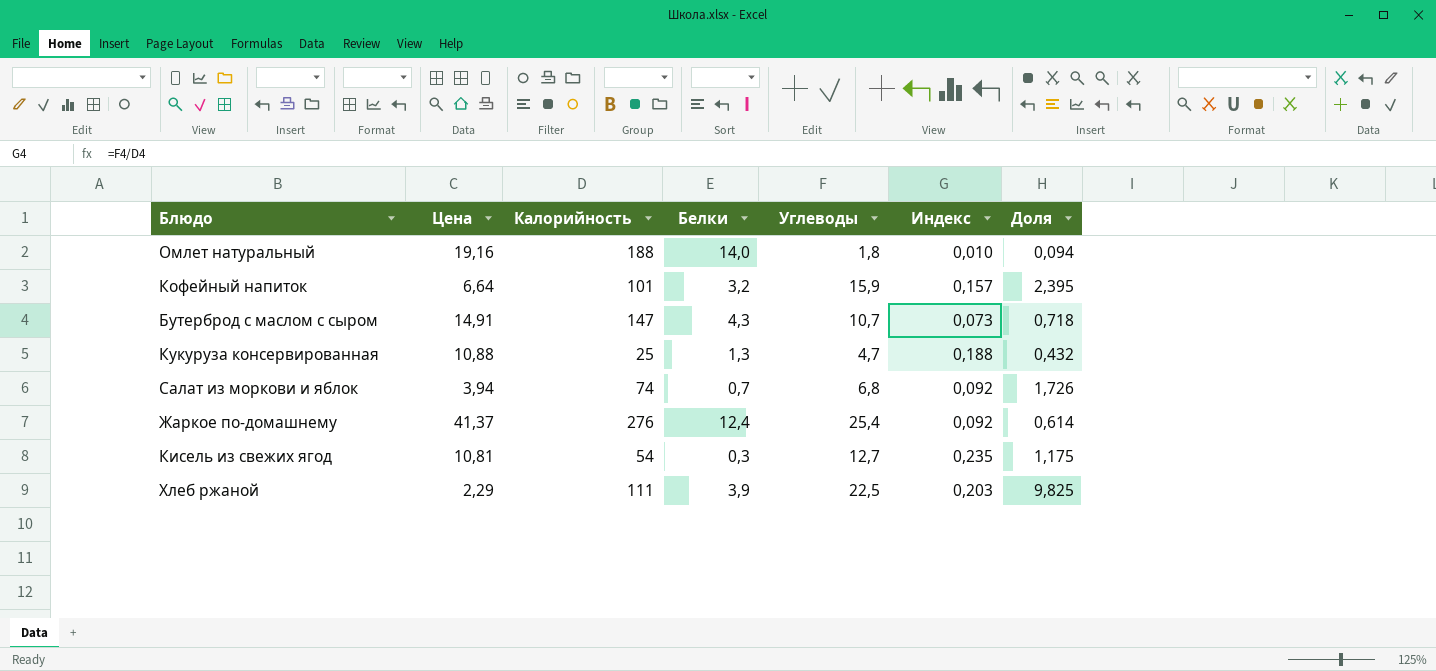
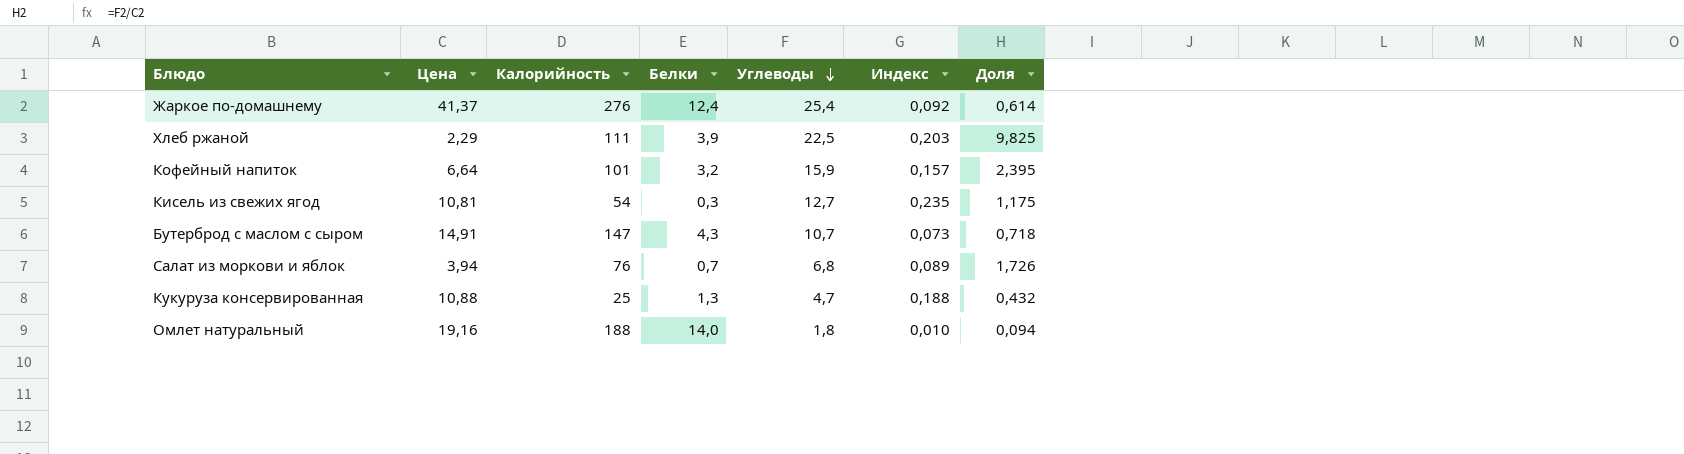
row order: none -> Углеводы descending
Салат из моркови и яблок | Калорийность: 74 -> 76
Салат из моркови и яблок | Индекс: 0,092 -> 0,089

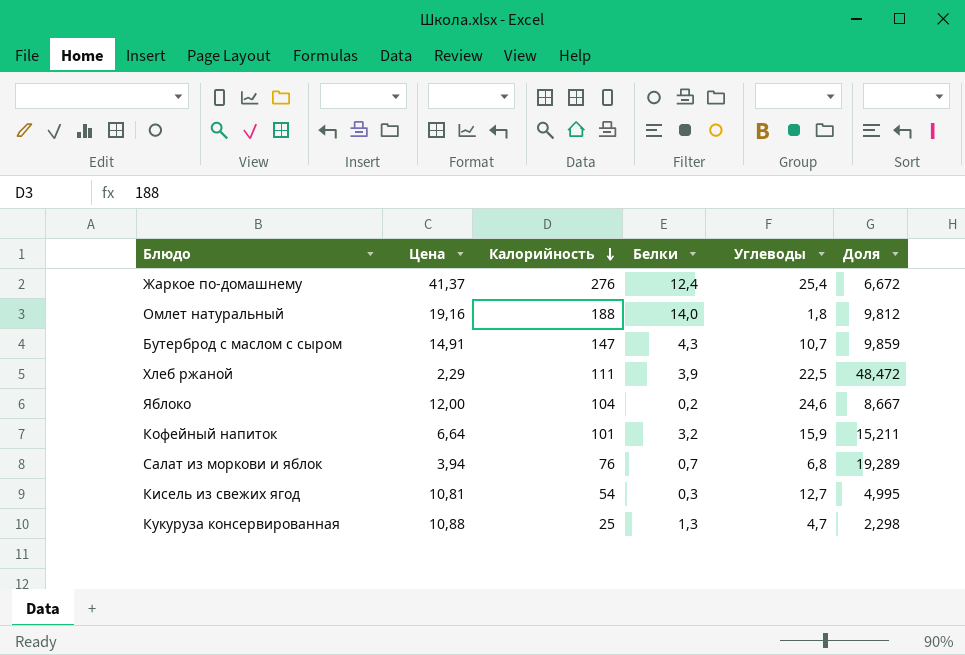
row order: Углеводы descending -> Калорийность descending
column Индекс | formula: [Углеводы] / [Калорийность] -> none
column Доля | formula: [Углеводы] / [Цена] -> [Калорийность] / [Цена]
row Яблоко: none -> 12,00 | 104 | 0,2 | 24,6 | 8,667

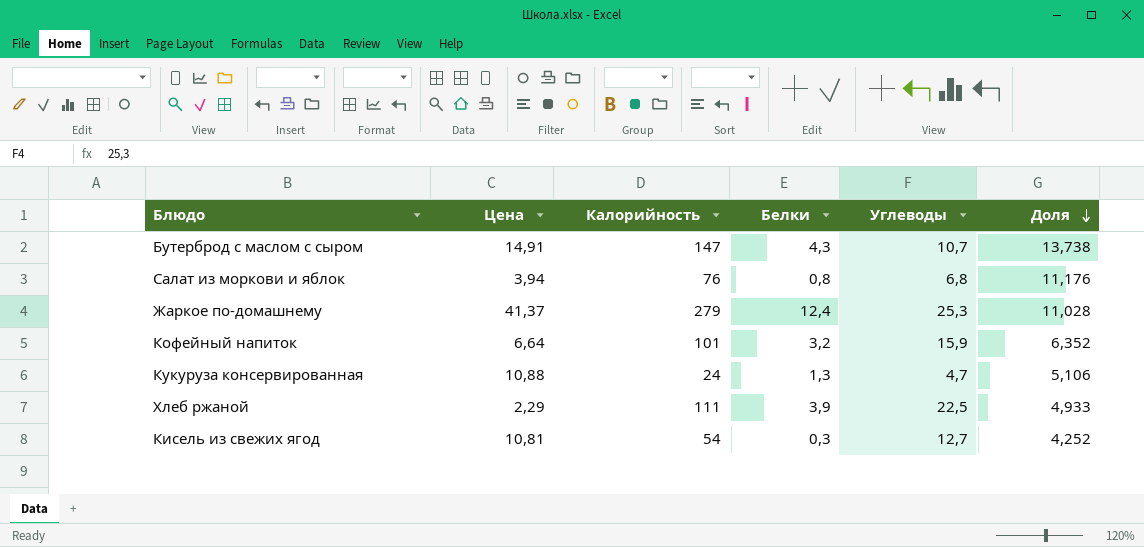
row order: Калорийность descending -> Доля descending
column Доля | formula: [Калорийность] / [Цена] -> [Калорийность] / [Углеводы]
row Омлет натуральный: 19,16 | 188 | 14,0 | 1,8 | 9,812 -> none
row Яблоко: 12,00 | 104 | 0,2 | 24,6 | 8,667 -> none
Салат из моркови и яблок | Белки: 0,7 -> 0,8
Жаркое по-домашнему | Калорийность: 276 -> 279
Жаркое по-домашнему | Углеводы: 25,4 -> 25,3
Кукуруза консервированная | Калорийность: 25 -> 24

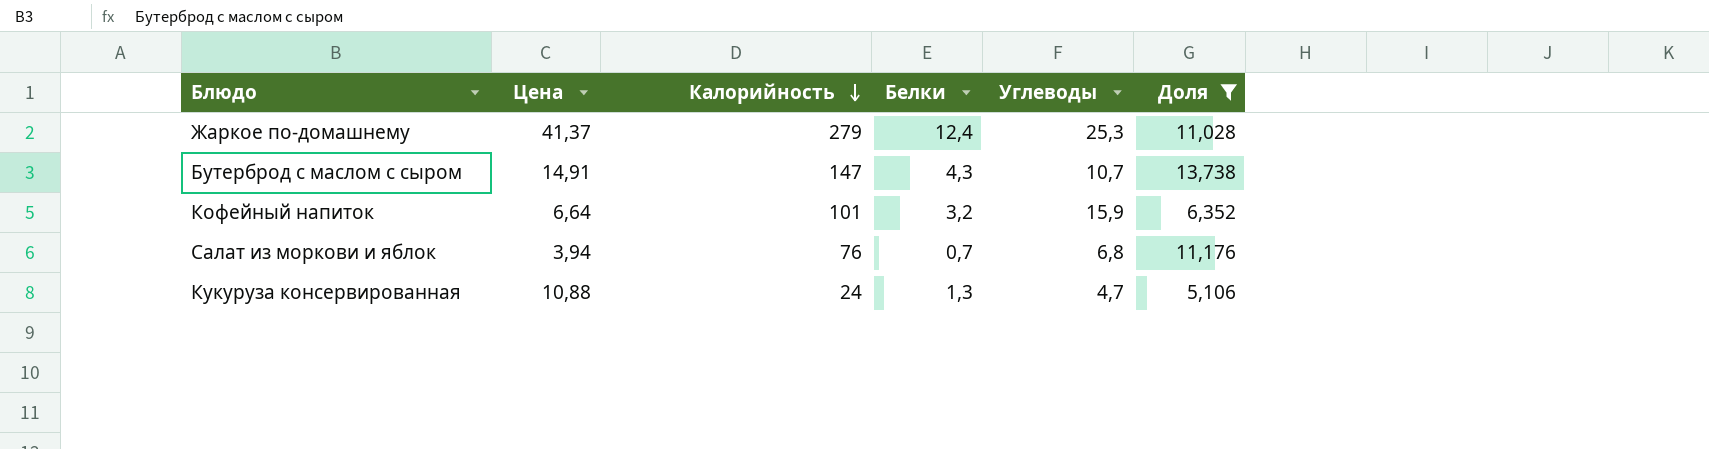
filter: none -> Доля >= 5,106
row order: Доля descending -> Калорийность descending
Салат из моркови и яблок | Белки: 0,8 -> 0,7

